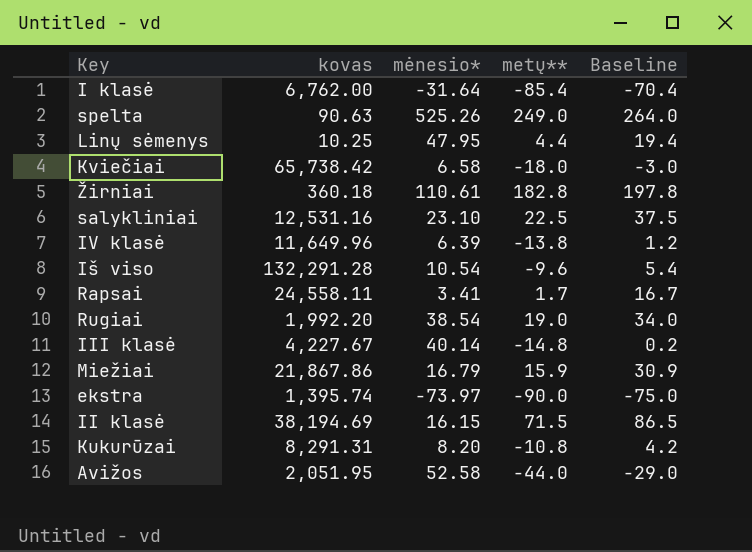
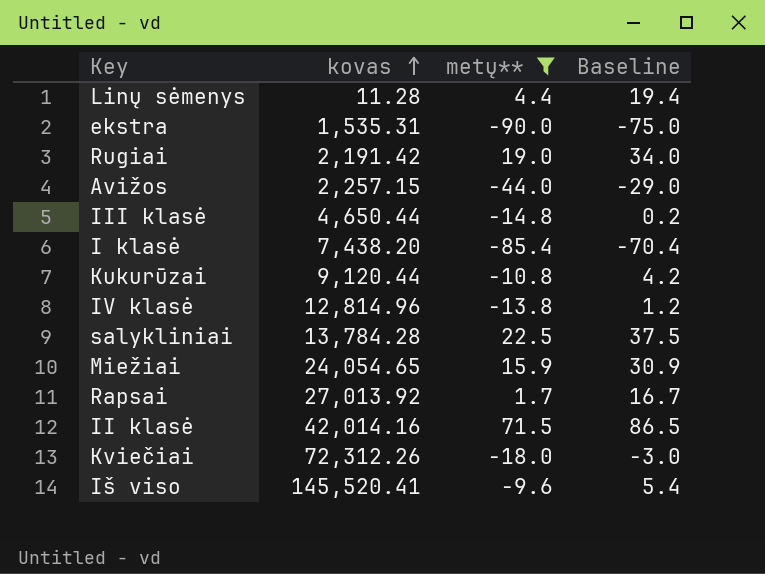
filter: none -> metų** <= 71.5
row order: none -> kovas ascending
column mėnesio* | position: 3 -> none
Linų sėmenys | kovas: 10.25 -> 11.28
ekstra | kovas: 1,395.74 -> 1,535.31
Rugiai | kovas: 1,992.20 -> 2,191.42
Avižos | kovas: 2,051.95 -> 2,257.15
III klasė | kovas: 4,227.67 -> 4,650.44
I klasė | kovas: 6,762.00 -> 7,438.20
Kukurūzai | kovas: 8,291.31 -> 9,120.44
IV klasė | kovas: 11,649.96 -> 12,814.96
salykliniai | kovas: 12,531.16 -> 13,784.28
Miežiai | kovas: 21,867.86 -> 24,054.65
Rapsai | kovas: 24,558.11 -> 27,013.92
II klasė | kovas: 38,194.69 -> 42,014.16
Kviečiai | kovas: 65,738.42 -> 72,312.26
Iš viso | kovas: 132,291.28 -> 145,520.41

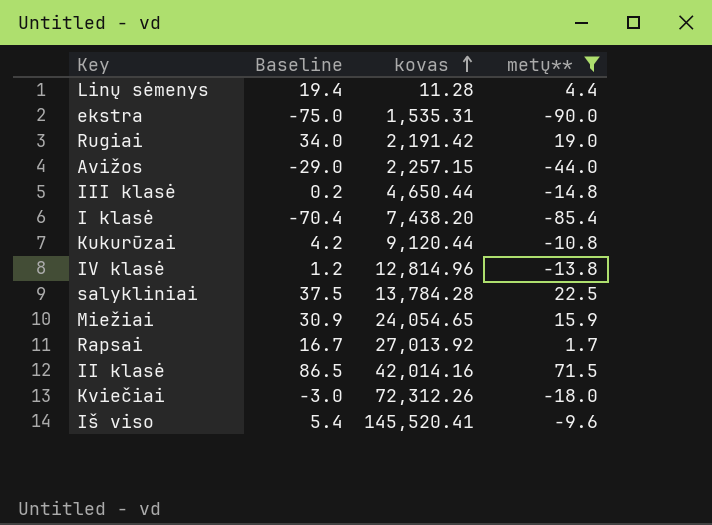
column Baseline | position: 4 -> 2

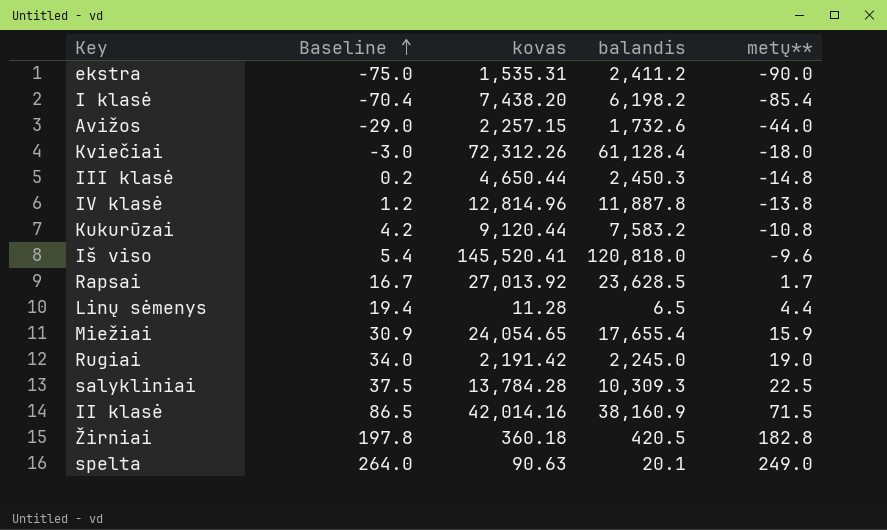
filter: metų** <= 71.5 -> none
row order: kovas ascending -> Baseline ascending
column balandis | position: none -> 4

